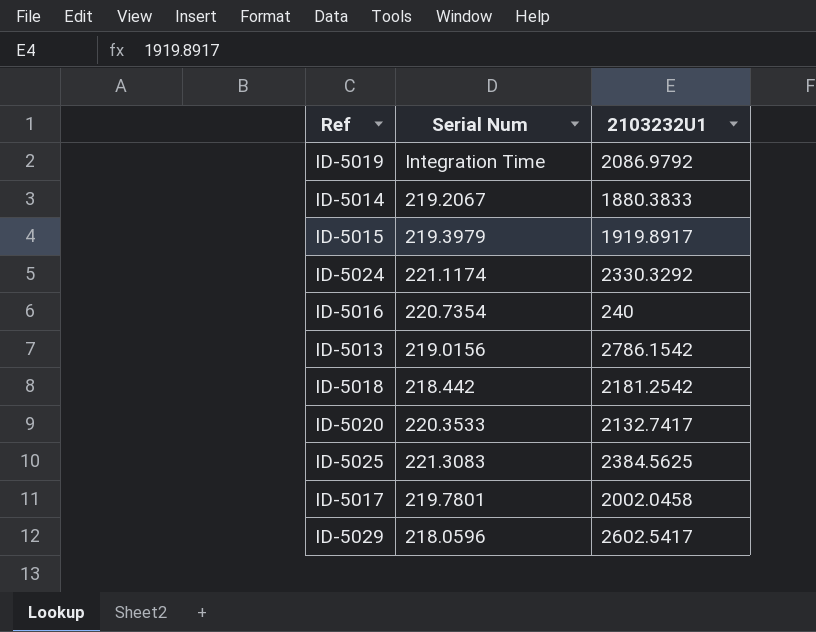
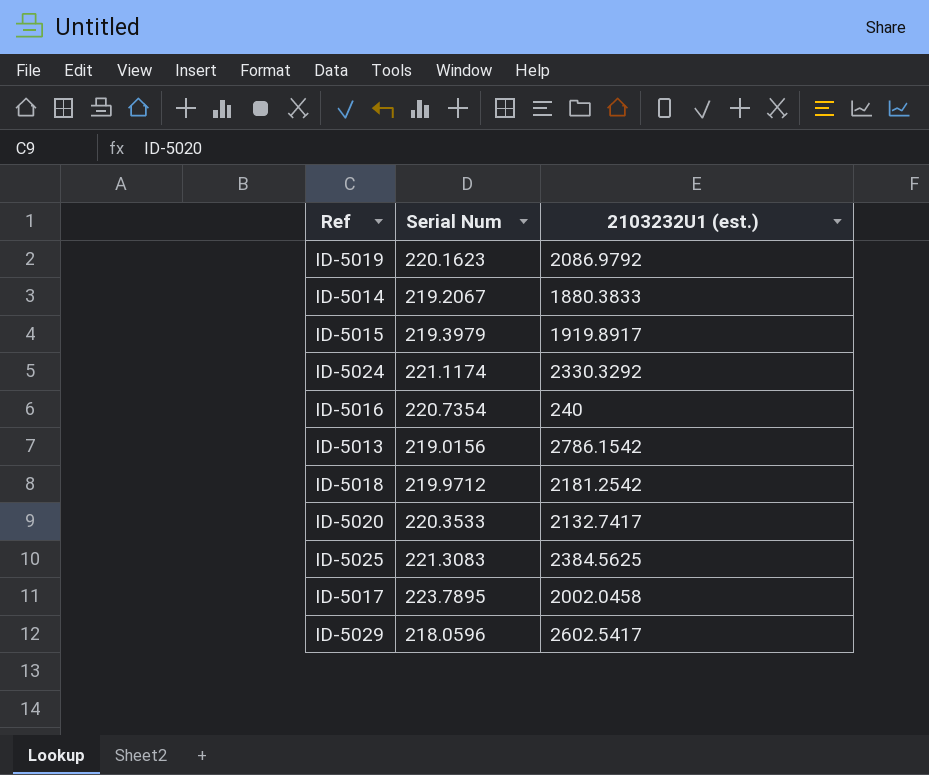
column name: 2103232U1 -> 2103232U1 (est.)
ID-5019 | Serial Num: Integration Time -> 220.1623
ID-5018 | Serial Num: 218.442 -> 219.9712
ID-5017 | Serial Num: 219.7801 -> 223.7895

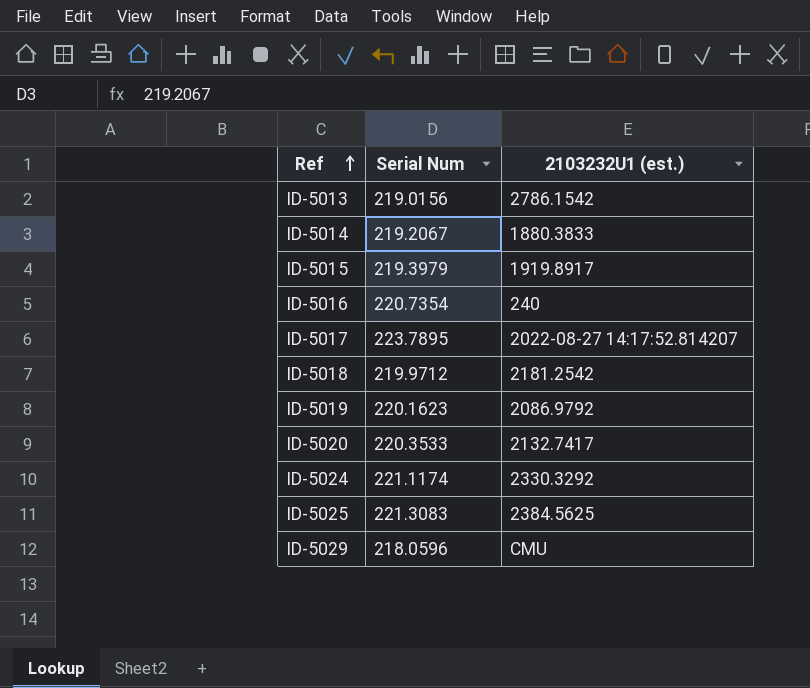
row order: none -> Ref ascending
ID-5017 | 2103232U1 (est.): 2002.0458 -> 2022-08-27 14:17:52.814207
ID-5029 | 2103232U1 (est.): 2602.5417 -> CMU

